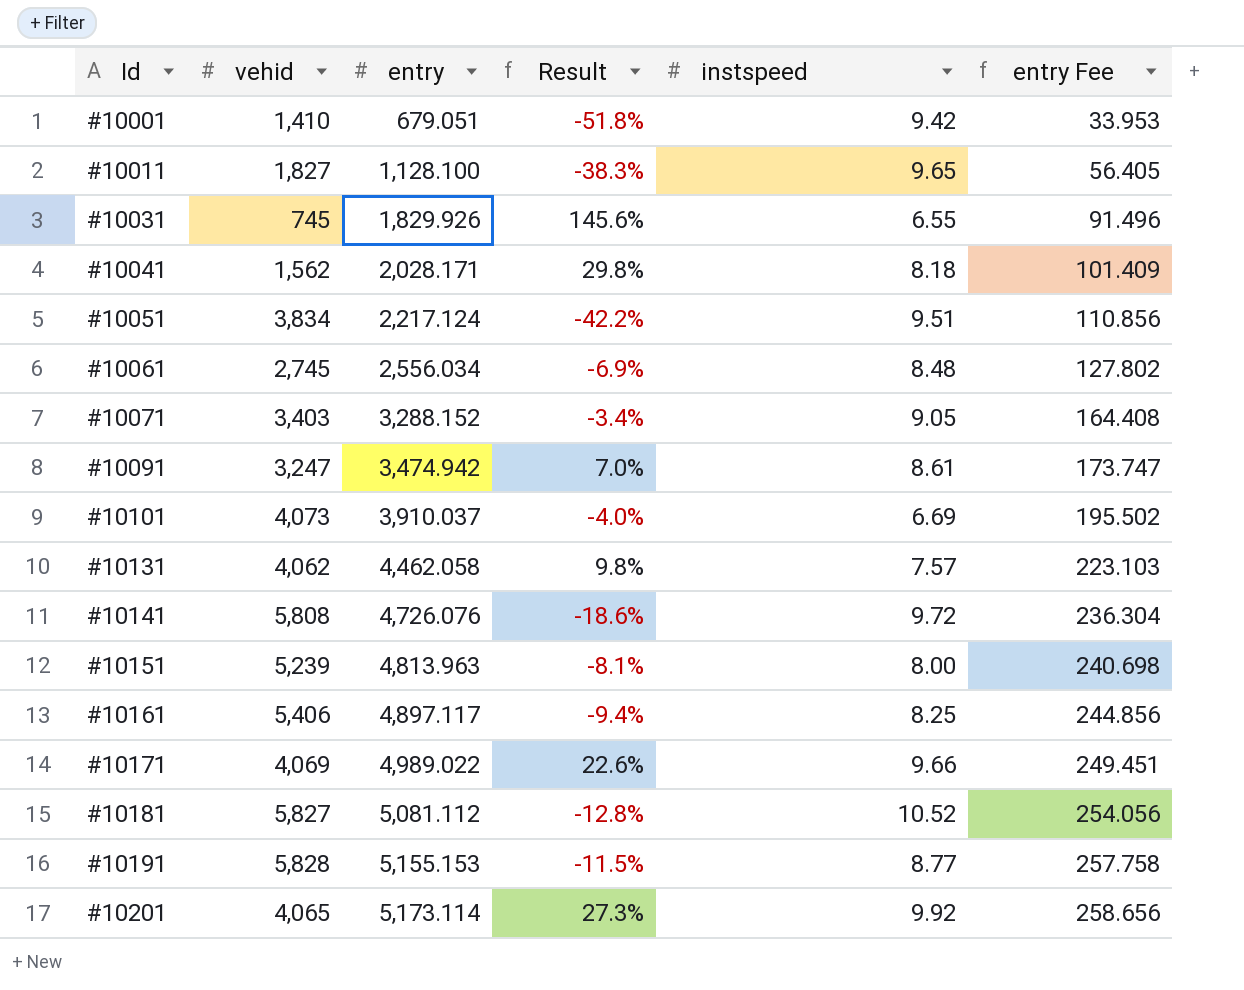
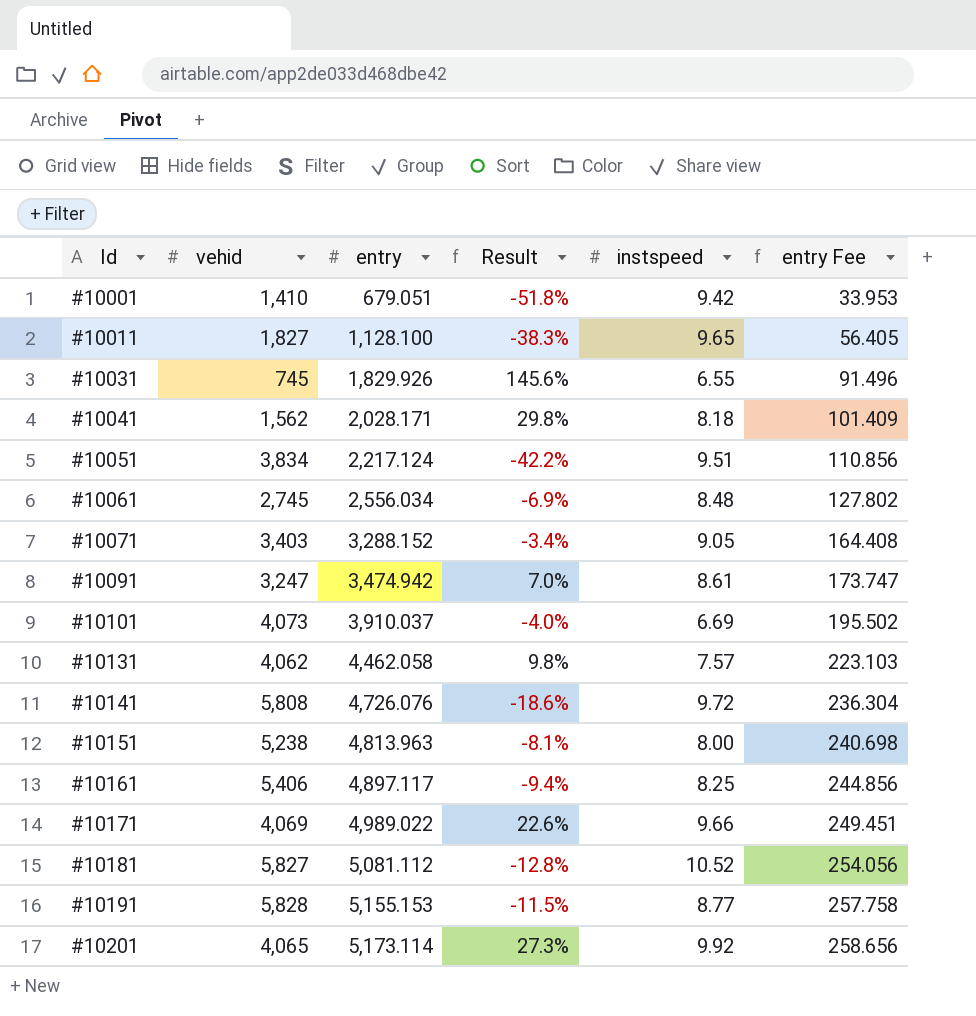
#10151 | vehid: 5,239 -> 5,238

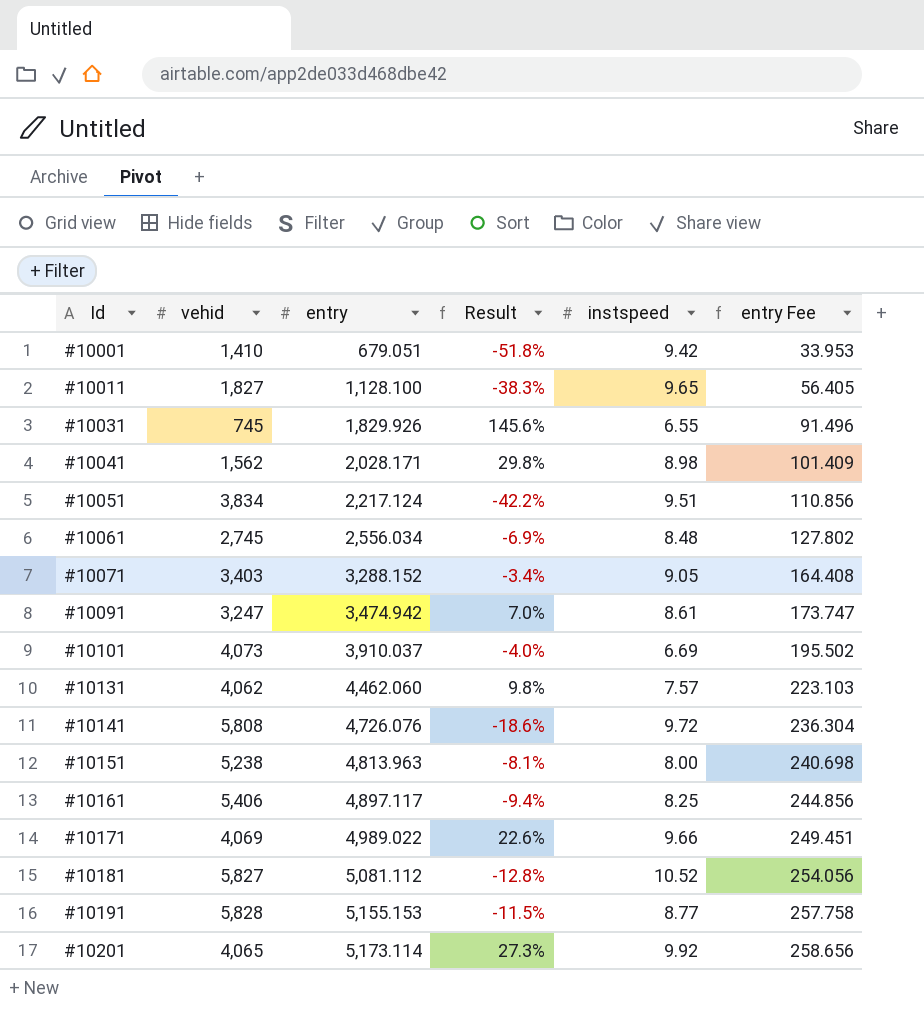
#10041 | instspeed: 8.18 -> 8.98
#10131 | entry: 4,462.058 -> 4,462.060

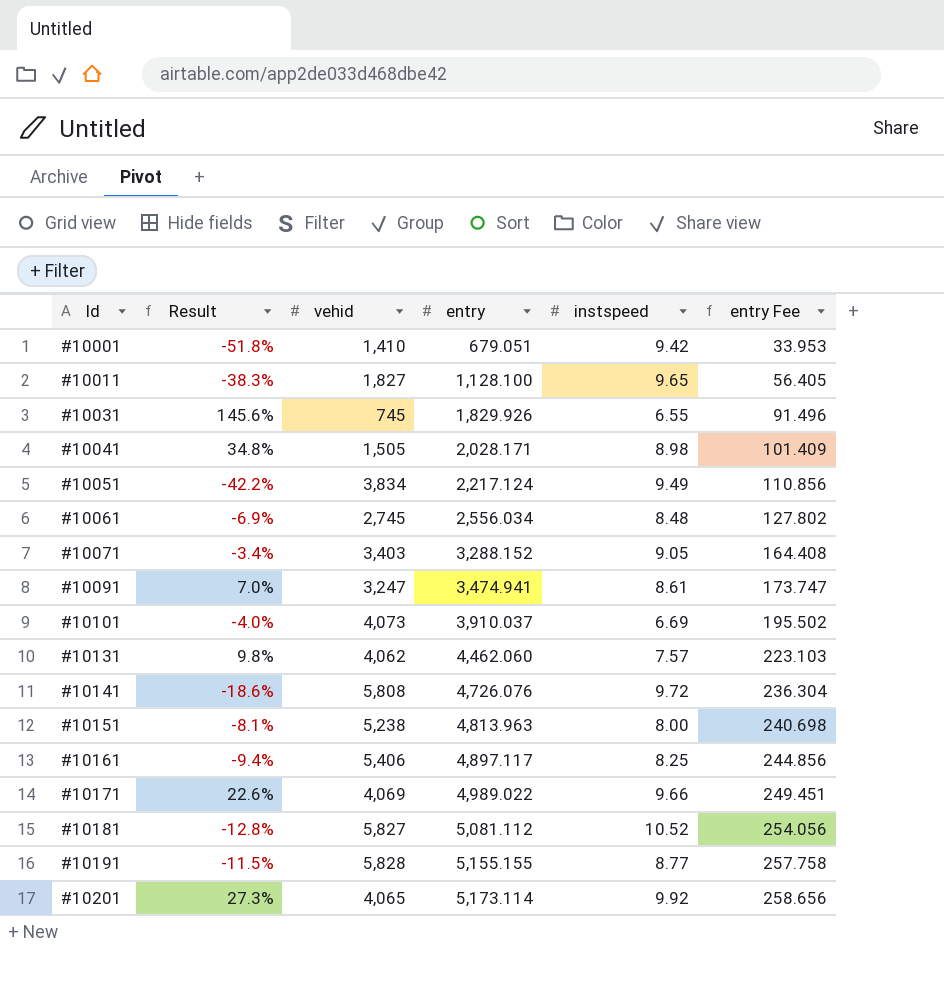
column Result | position: 4 -> 2
#10041 | Result: 29.8% -> 34.8%
#10041 | vehid: 1,562 -> 1,505
#10051 | instspeed: 9.51 -> 9.49
#10091 | entry: 3,474.942 -> 3,474.941
#10191 | entry: 5,155.153 -> 5,155.155

